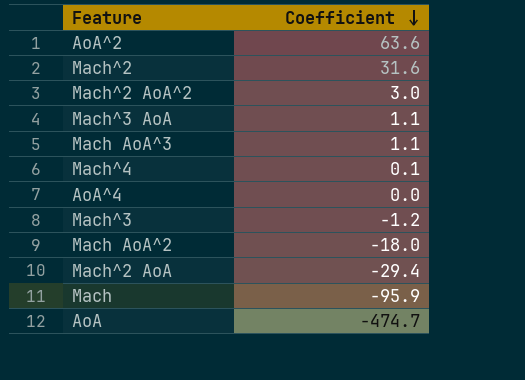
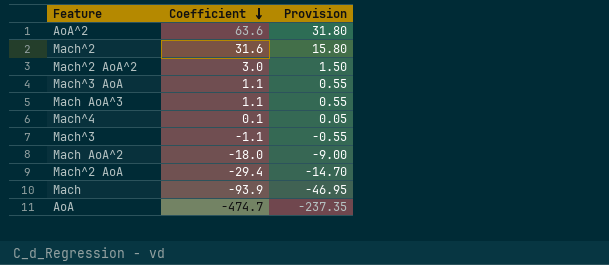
column Provision | formula: none -> [Coefficient] * 0.5
row AoA^4: 0.0 -> none
Mach^3 | Coefficient: -1.2 -> -1.1
Mach | Coefficient: -95.9 -> -93.9

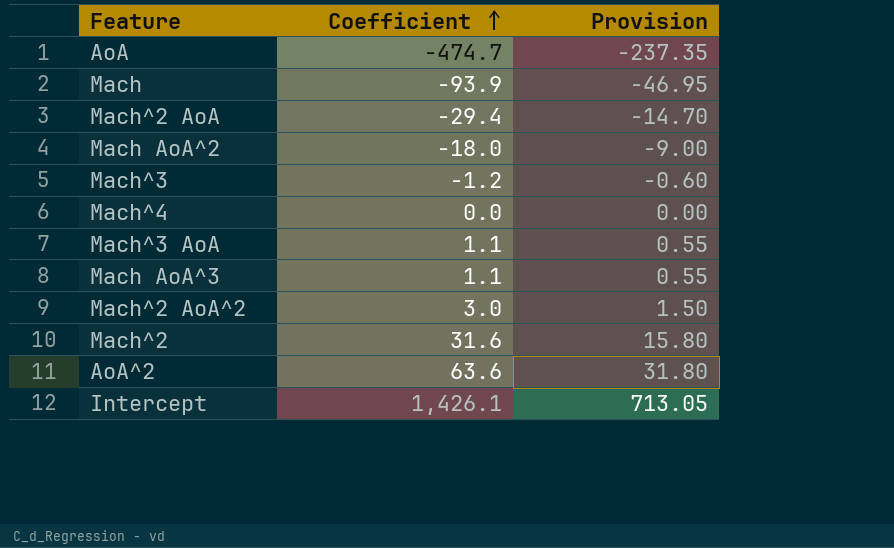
row order: Coefficient descending -> Coefficient ascending
Mach^3 | Coefficient: -1.1 -> -1.2
Mach^3 | Provision: -0.55 -> -0.60
Mach^4 | Coefficient: 0.1 -> 0.0
Mach^4 | Provision: 0.05 -> 0.00
row Intercept: none -> 1,426.1 | 713.05

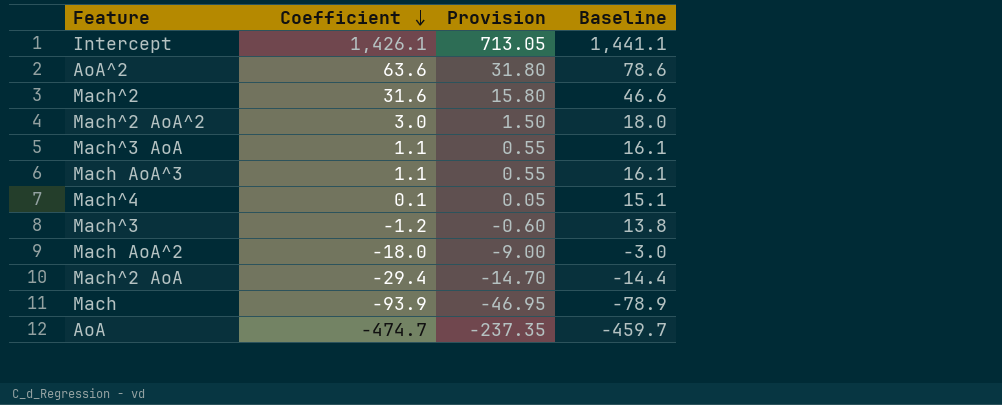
row order: Coefficient ascending -> Coefficient descending
column Baseline | formula: none -> [Coefficient] + 15
Mach^4 | Coefficient: 0.0 -> 0.1
Mach^4 | Provision: 0.00 -> 0.05

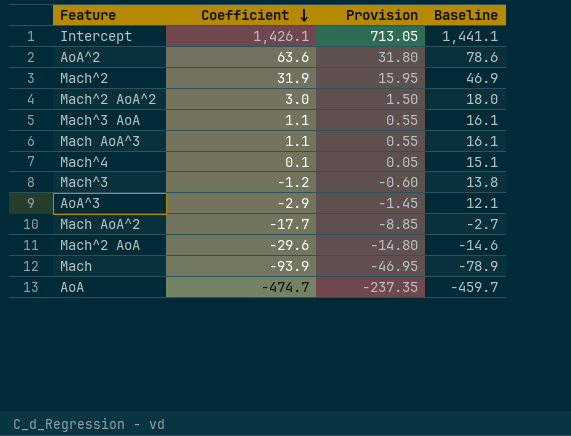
Mach^2 | Coefficient: 31.6 -> 31.9
Mach^2 | Provision: 15.80 -> 15.95
Mach^2 | Baseline: 46.6 -> 46.9
row AoA^3: none -> -2.9 | -1.45 | 12.1
Mach AoA^2 | Coefficient: -18.0 -> -17.7
Mach AoA^2 | Provision: -9.00 -> -8.85
Mach AoA^2 | Baseline: -3.0 -> -2.7
Mach^2 AoA | Coefficient: -29.4 -> -29.6
Mach^2 AoA | Provision: -14.70 -> -14.80
Mach^2 AoA | Baseline: -14.4 -> -14.6

